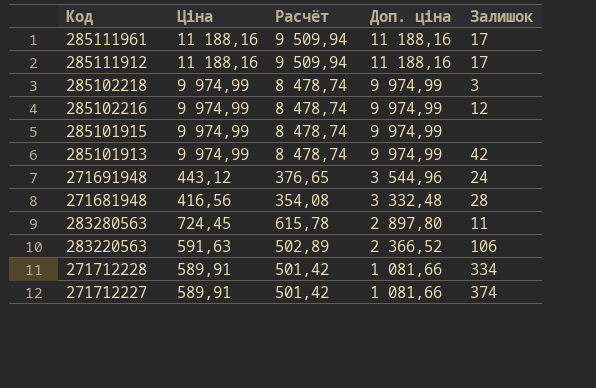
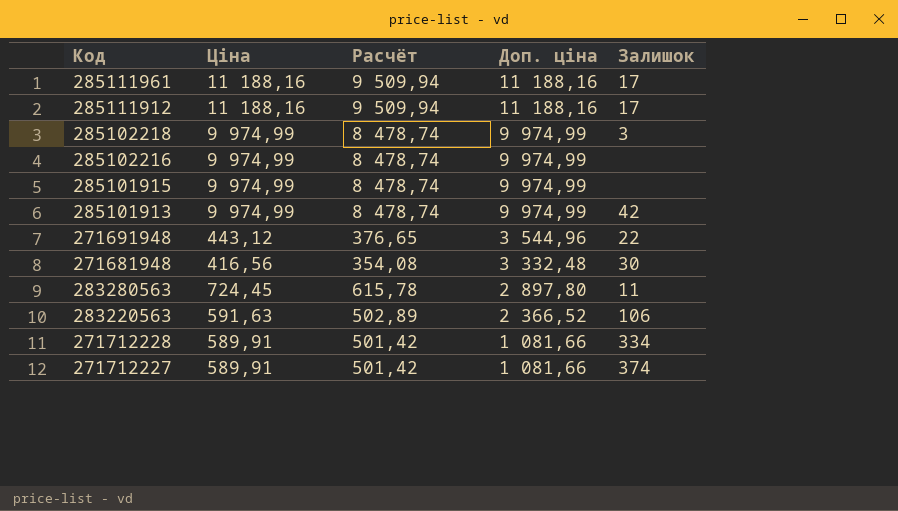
285102216 | Залишок: 12 -> none
271691948 | Залишок: 24 -> 22
271681948 | Залишок: 28 -> 30

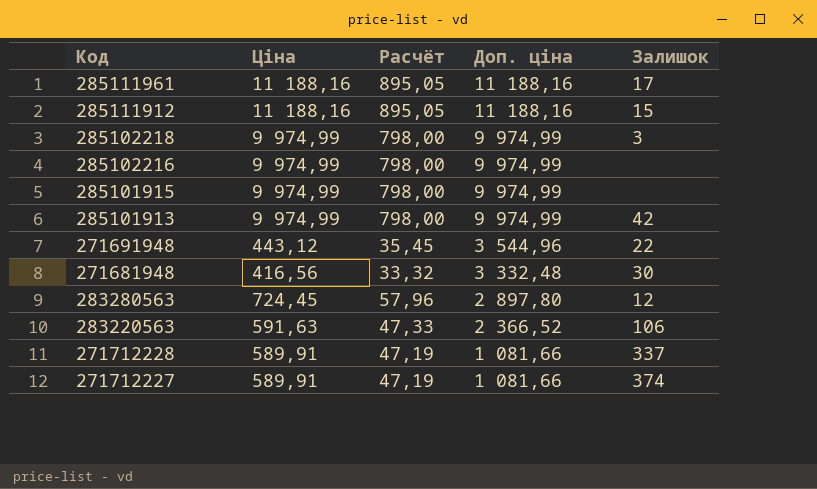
column Расчёт | formula: [Ціна] * 0,85 -> [Ціна] * 0,08
285111912 | Залишок: 17 -> 15
283280563 | Залишок: 11 -> 12
271712228 | Залишок: 334 -> 337

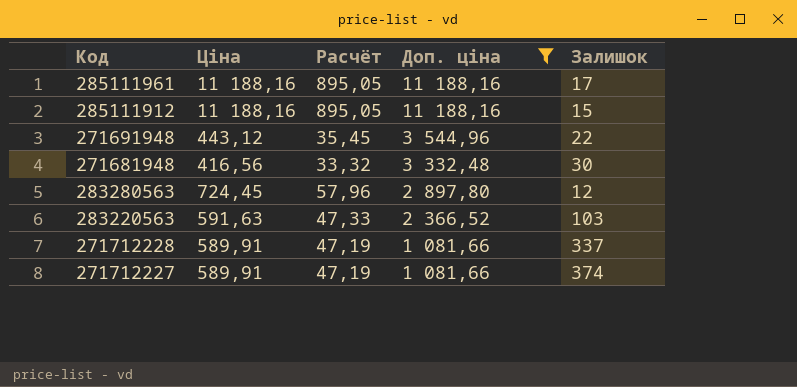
filter: none -> Доп. ціна != 9 974,99
283220563 | Залишок: 106 -> 103

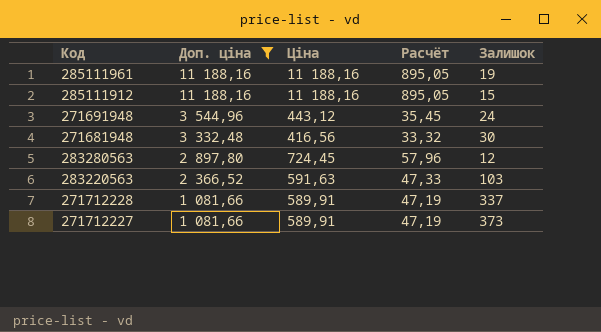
column Доп. ціна | position: 4 -> 2
285111961 | Залишок: 17 -> 19
271691948 | Залишок: 22 -> 24
271712227 | Залишок: 374 -> 373

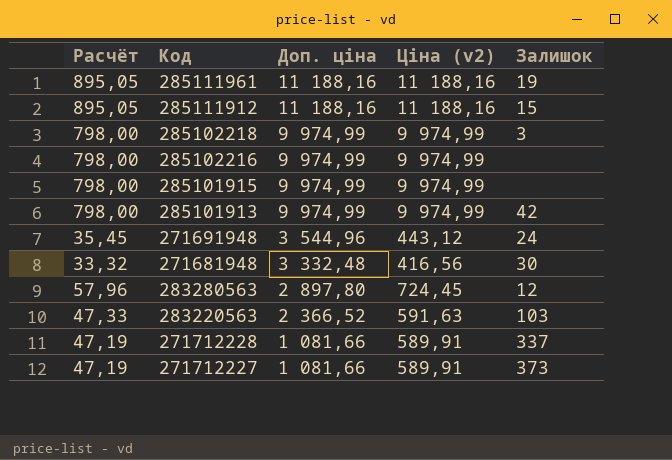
filter: Доп. ціна != 9 974,99 -> none
column Расчёт | position: 4 -> 1
column name: Ціна -> Ціна (v2)

